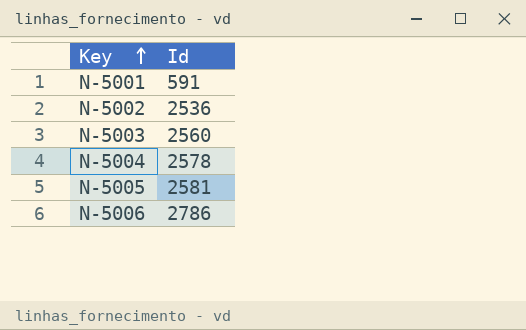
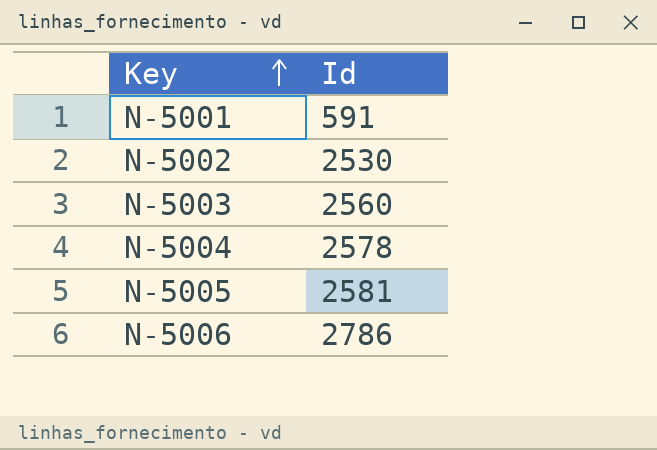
N-5002 | Id: 2536 -> 2530

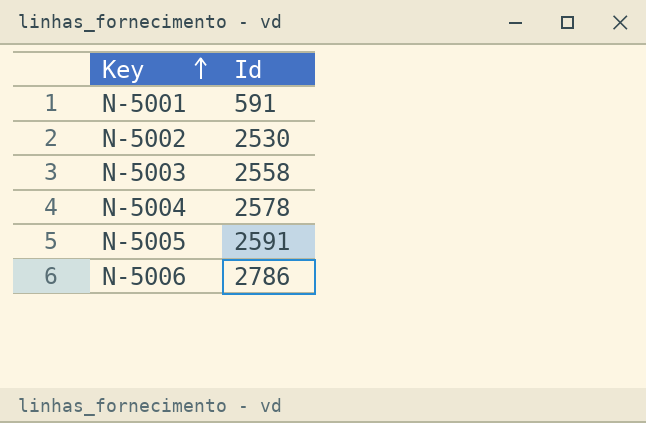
N-5003 | Id: 2560 -> 2558
N-5005 | Id: 2581 -> 2591

